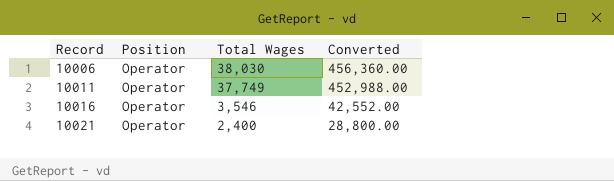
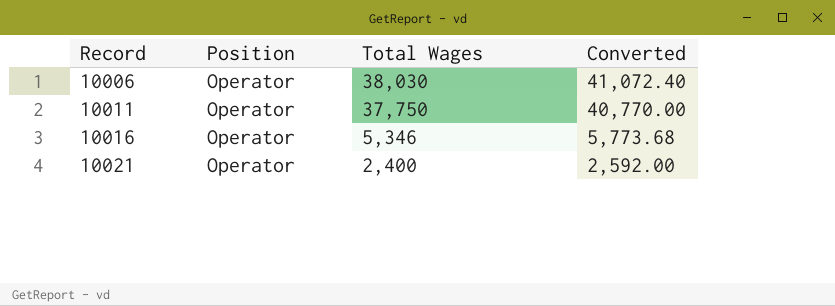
column Converted | formula: [Total Wages] * 12 -> [Total Wages] * 1.08
10011 | Total Wages: 37,749 -> 37,750
10016 | Total Wages: 3,546 -> 5,346

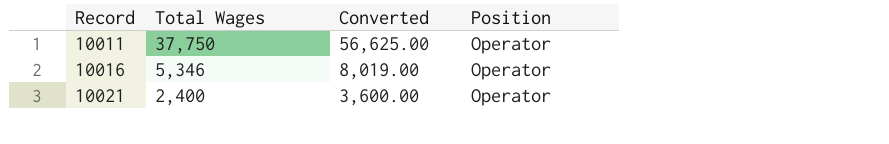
column Converted | formula: [Total Wages] * 1.08 -> [Total Wages] * 1.5
column Position | position: 2 -> 4
row 10006: Operator | 38,030 | 41,072.40 -> none

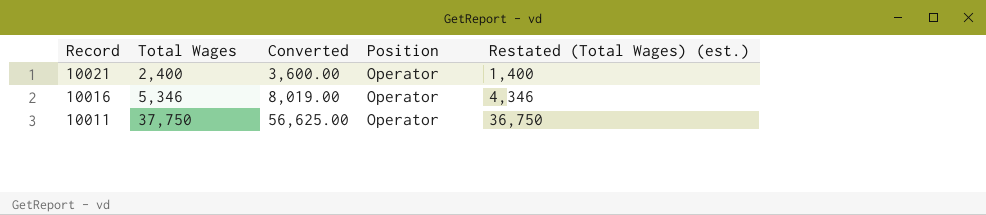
row order: Record ascending -> Record descending
column Restated (Total Wages) (est.) | formula: none -> [Total Wages] - 1000

